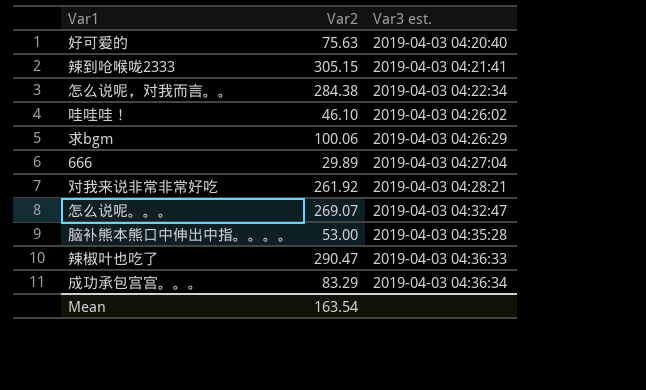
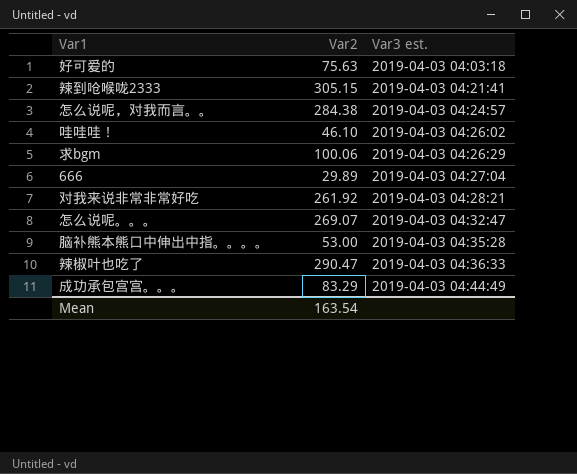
好可爱的 | Var3 est.: 2019-04-03 04:20:40 -> 2019-04-03 04:03:18
怎么说呢，对我而言。。 | Var3 est.: 2019-04-03 04:22:34 -> 2019-04-03 04:24:57
成功承包宫宫。。。 | Var3 est.: 2019-04-03 04:36:34 -> 2019-04-03 04:44:49

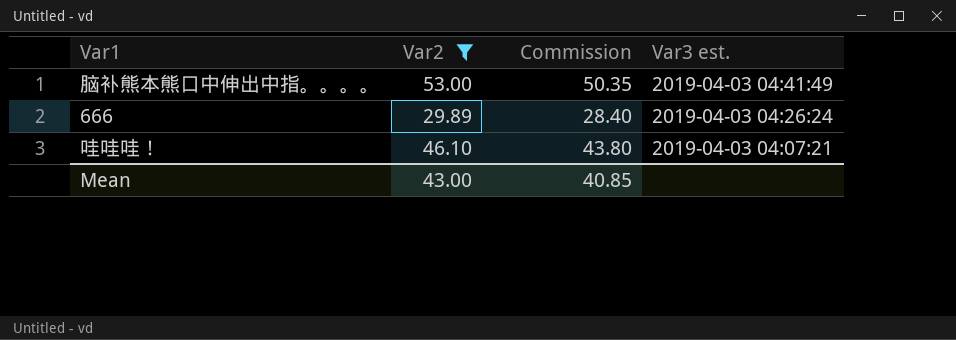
filter: none -> Var2 <= 53.00
row order: Var3 est. ascending -> Var3 est. descending
column Commission | formula: none -> [Var2] * 0.95
脑补熊本熊口中伸出中指。。。。 | Var3 est.: 2019-04-03 04:35:28 -> 2019-04-03 04:41:49
666 | Var3 est.: 2019-04-03 04:27:04 -> 2019-04-03 04:26:24
哇哇哇！ | Var3 est.: 2019-04-03 04:26:02 -> 2019-04-03 04:07:21
Mean | Var2: 163.54 -> 43.00

